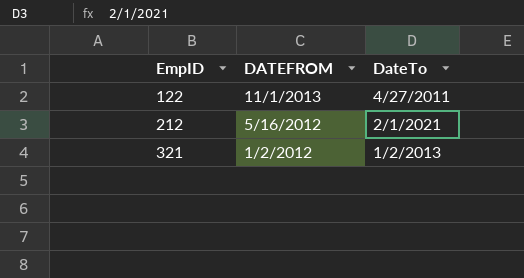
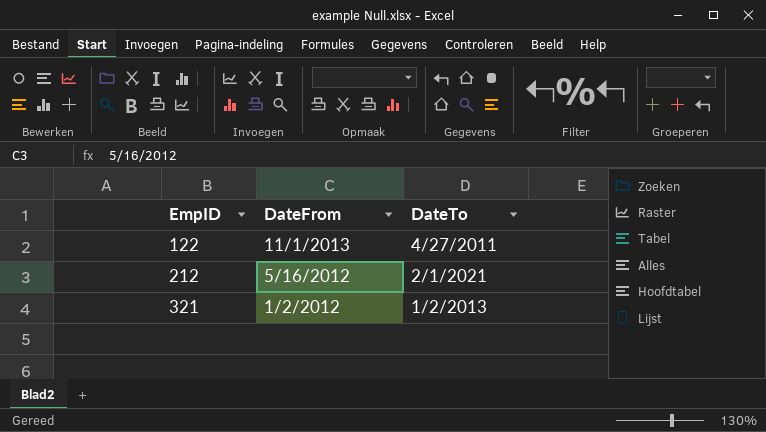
column name: DATEFROM -> DateFrom

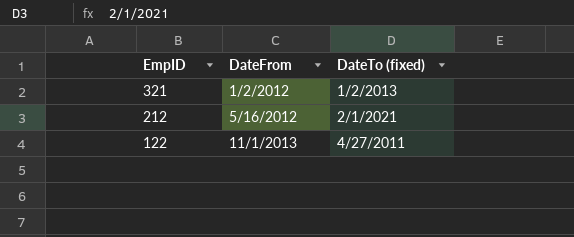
row order: EmpID ascending -> EmpID descending
column name: DateTo -> DateTo (fixed)

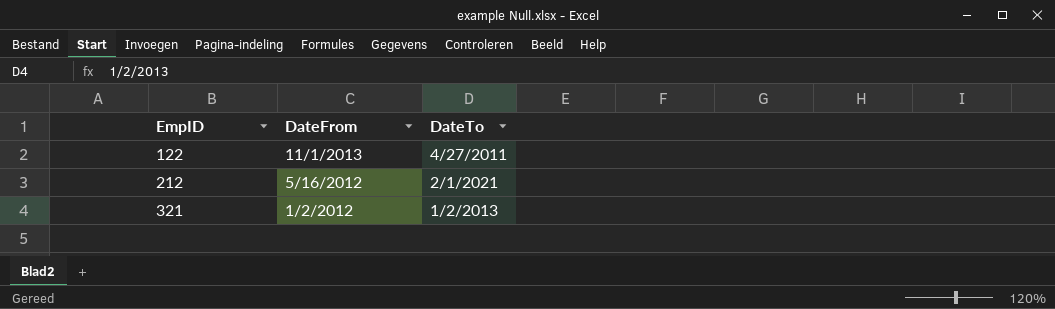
row order: EmpID descending -> EmpID ascending
column name: DateTo (fixed) -> DateTo

